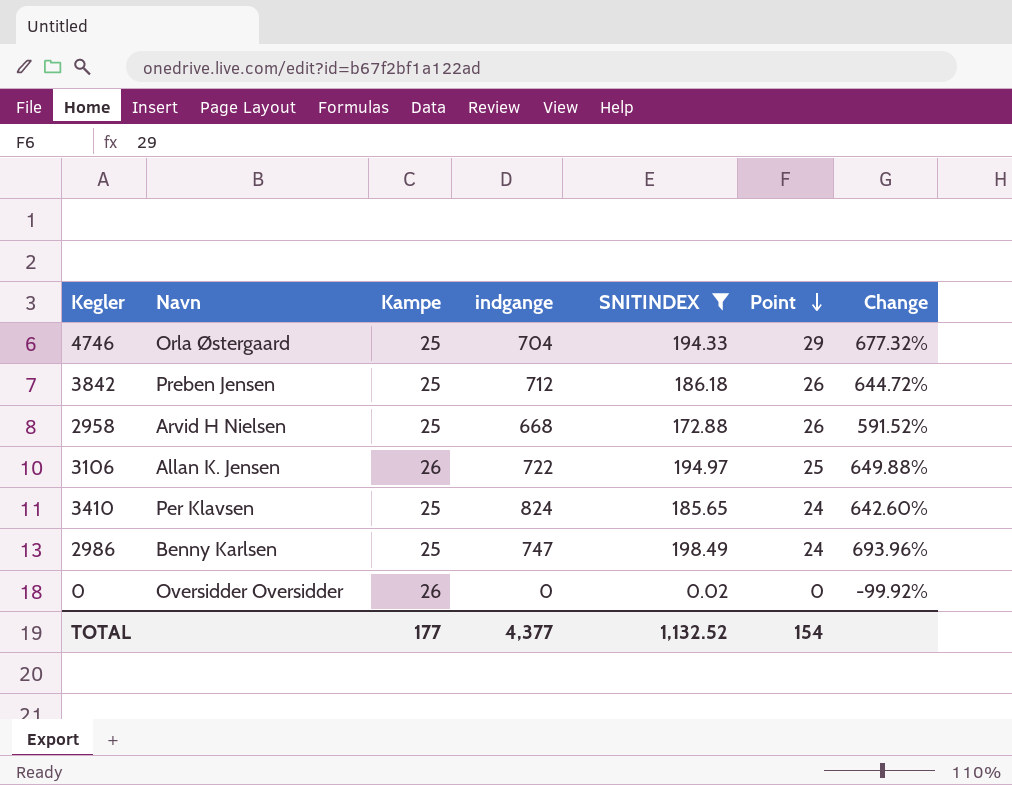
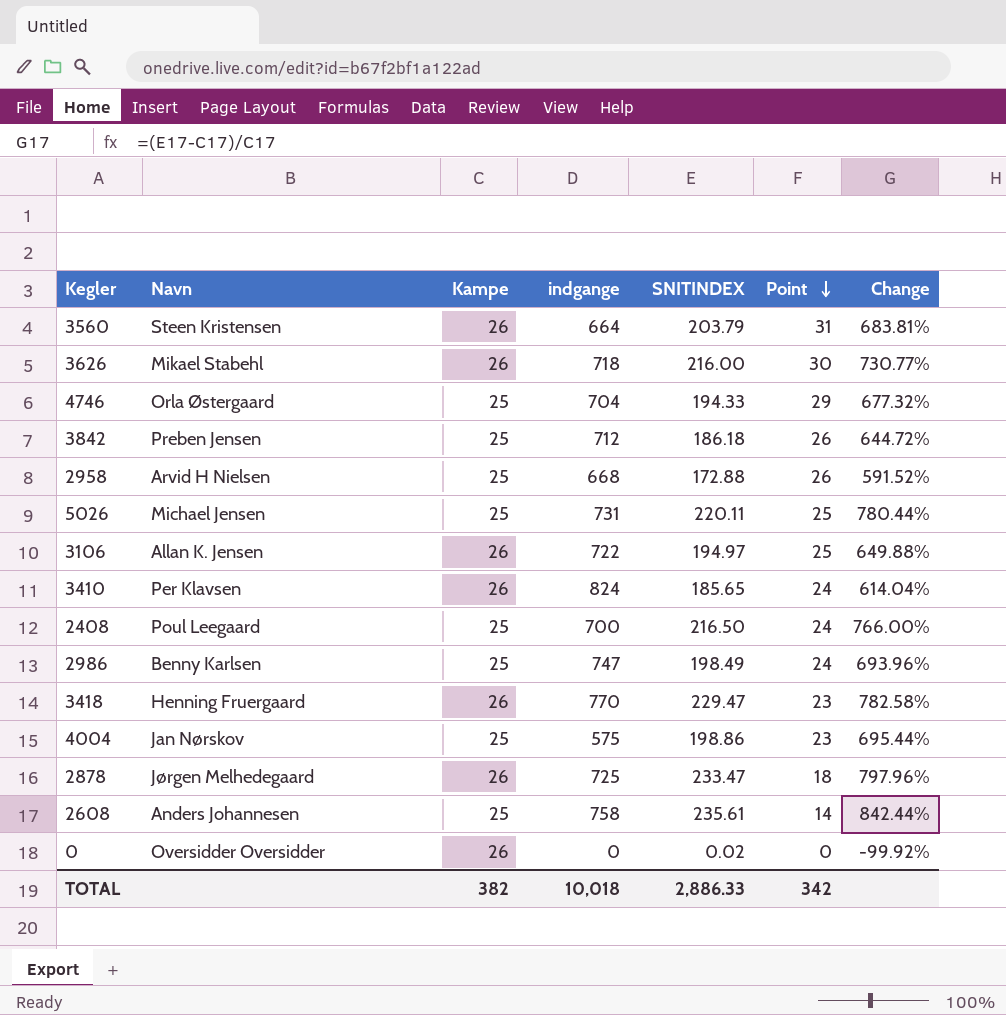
filter: SNITINDEX <= 198.49 -> none
3410 | Kampe: 25 -> 26
3410 | Change: 642.60% -> 614.04%
TOTAL | Kampe: 177 -> 382
TOTAL | indgange: 4,377 -> 10,018
TOTAL | SNITINDEX: 1,132.52 -> 2,886.33
TOTAL | Point: 154 -> 342

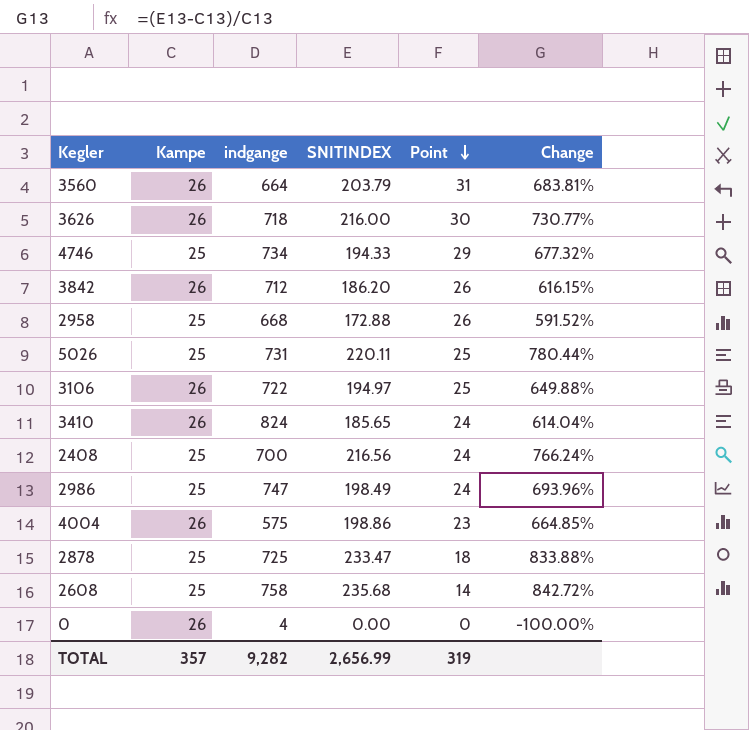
column Navn | position: 2 -> none
row 3418: Henning Fruergaard | 26 | 770 | 229.47 | 23 | 782.58% -> none
4746 | indgange: 704 -> 734
3842 | Kampe: 25 -> 26
3842 | SNITINDEX: 186.18 -> 186.20
3842 | Change: 644.72% -> 616.15%
2408 | SNITINDEX: 216.50 -> 216.56
2408 | Change: 766.00% -> 766.24%
4004 | Kampe: 25 -> 26
4004 | Change: 695.44% -> 664.85%
2878 | Kampe: 26 -> 25
2878 | Change: 797.96% -> 833.88%
2608 | SNITINDEX: 235.61 -> 235.68
2608 | Change: 842.44% -> 842.72%
0 | indgange: 0 -> 4
0 | SNITINDEX: 0.02 -> 0.00
0 | Change: -99.92% -> -100.00%
TOTAL | Kampe: 382 -> 357
TOTAL | indgange: 10,018 -> 9,282
TOTAL | SNITINDEX: 2,886.33 -> 2,656.99
TOTAL | Point: 342 -> 319

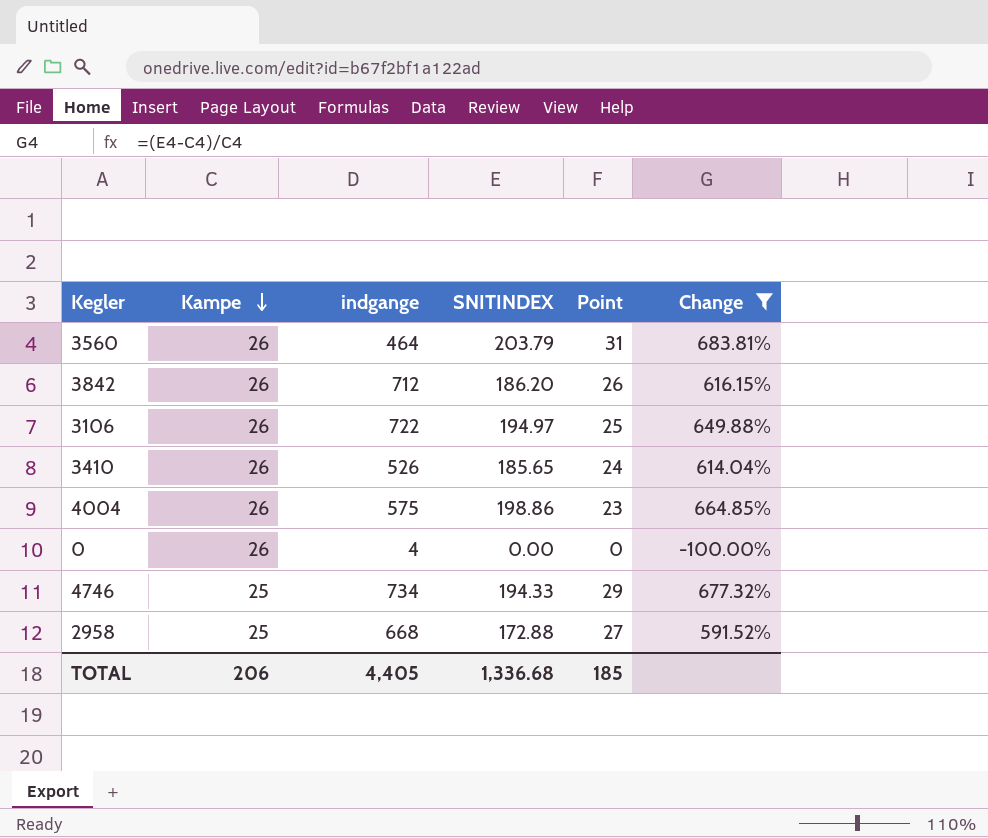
filter: none -> Change <= 683.81%
row order: Point descending -> Kampe descending
3560 | indgange: 664 -> 464
3410 | indgange: 824 -> 526
2958 | Point: 26 -> 27
TOTAL | Kampe: 357 -> 206
TOTAL | indgange: 9,282 -> 4,405
TOTAL | SNITINDEX: 2,656.99 -> 1,336.68
TOTAL | Point: 319 -> 185

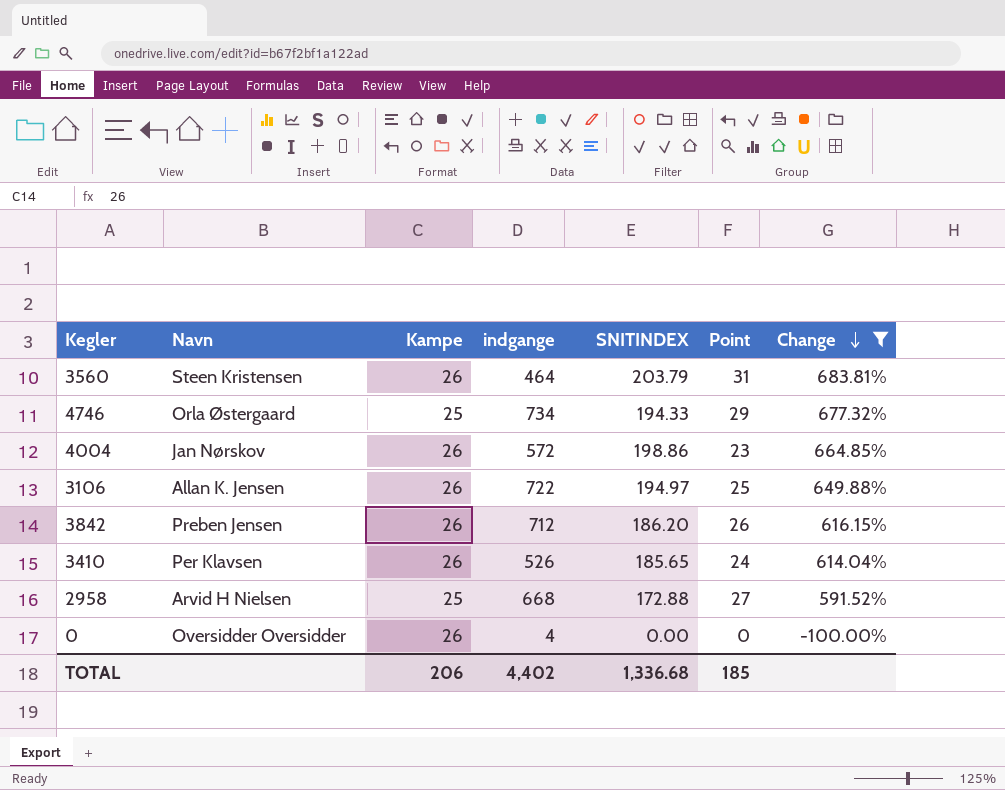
row order: Kampe descending -> Change descending
column Navn | position: none -> 2
4004 | indgange: 575 -> 572
TOTAL | indgange: 4,405 -> 4,402

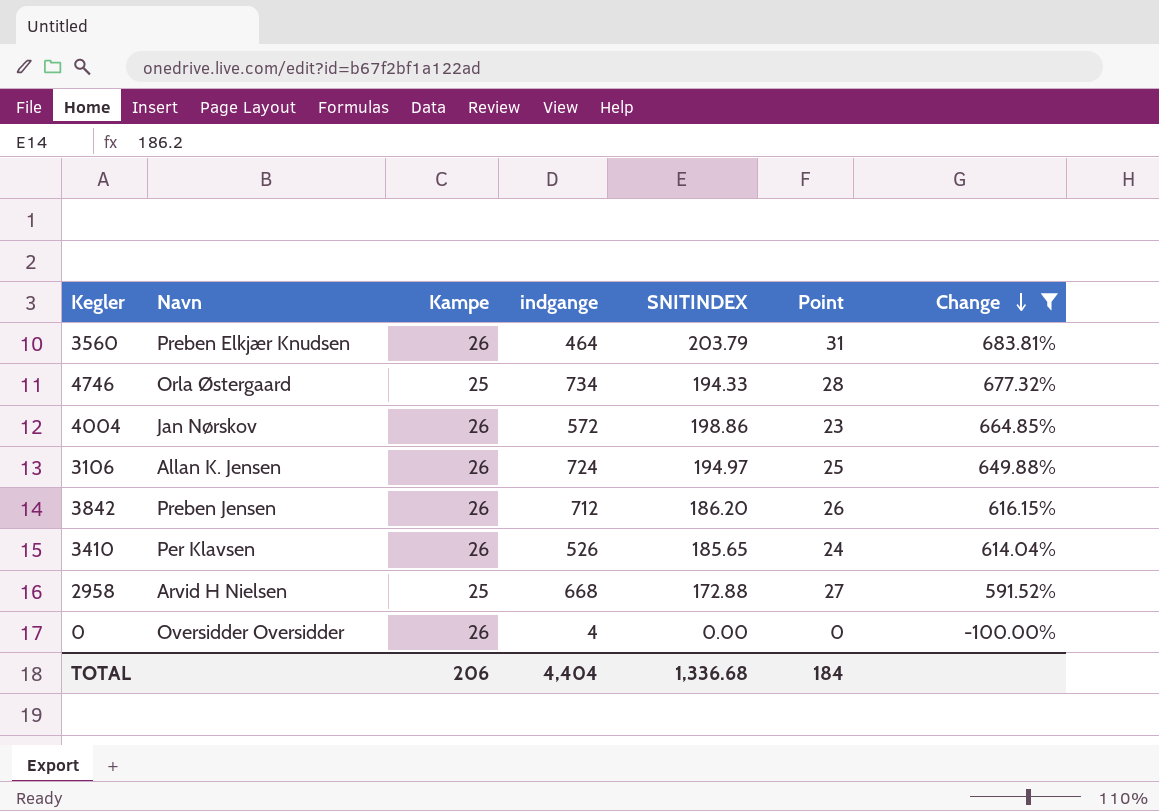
3560 | Navn: Steen Kristensen -> Preben Elkjær Knudsen
4746 | Point: 29 -> 28
3106 | indgange: 722 -> 724
TOTAL | indgange: 4,402 -> 4,404
TOTAL | Point: 185 -> 184

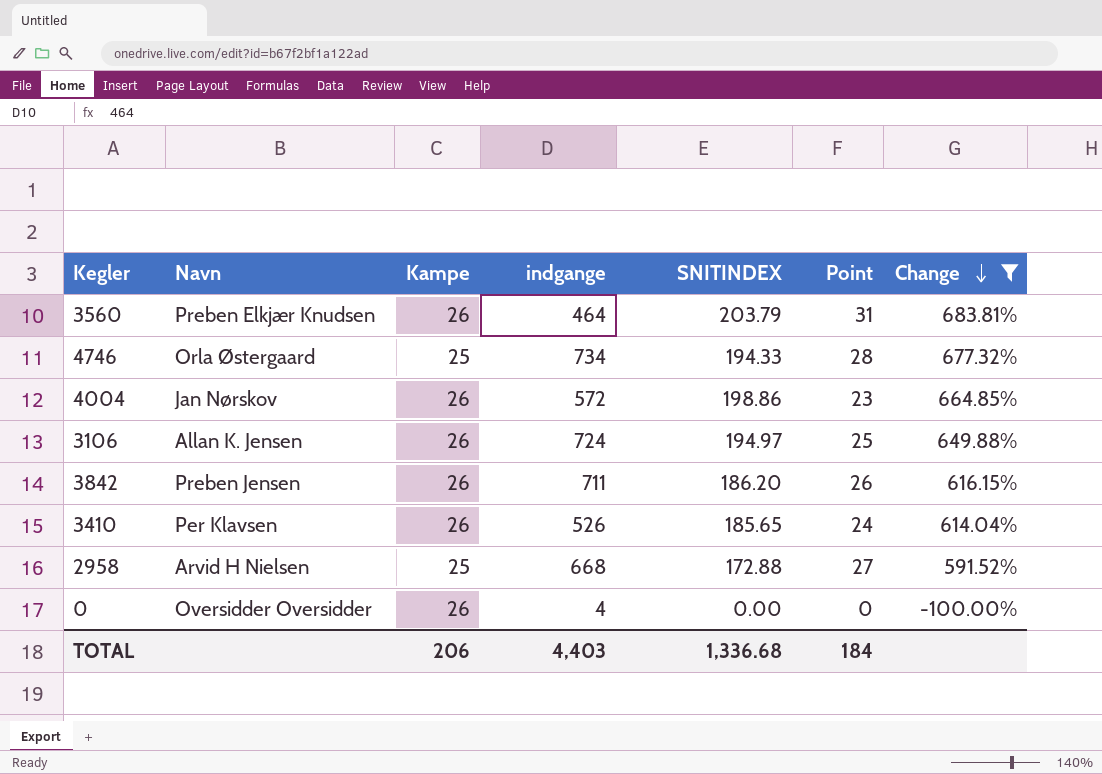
3842 | indgange: 712 -> 711
TOTAL | indgange: 4,404 -> 4,403

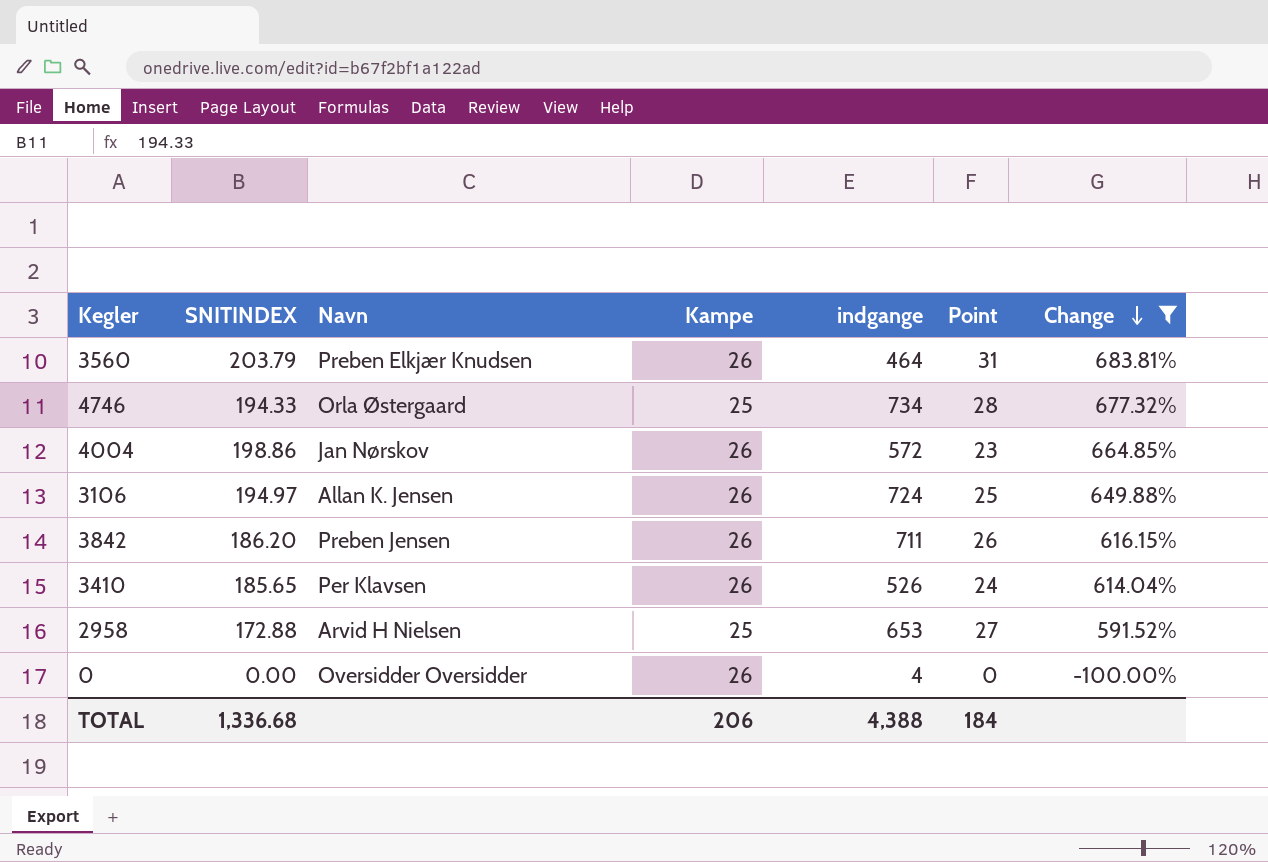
column SNITINDEX | position: 5 -> 2
2958 | indgange: 668 -> 653
TOTAL | indgange: 4,403 -> 4,388

